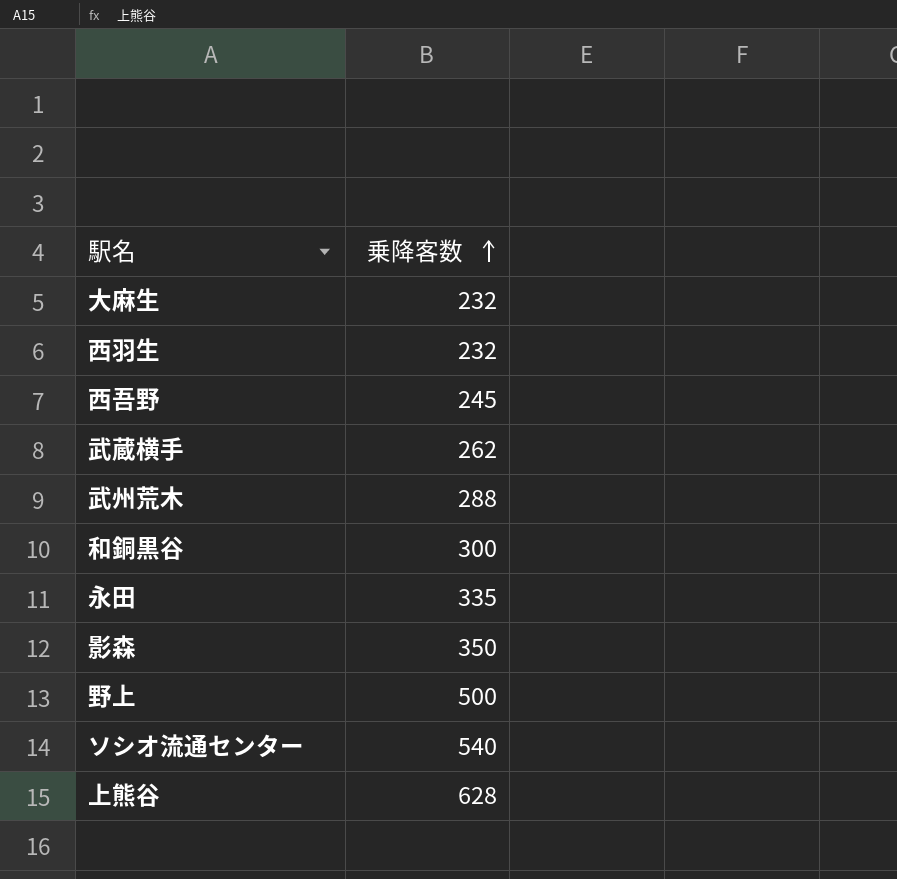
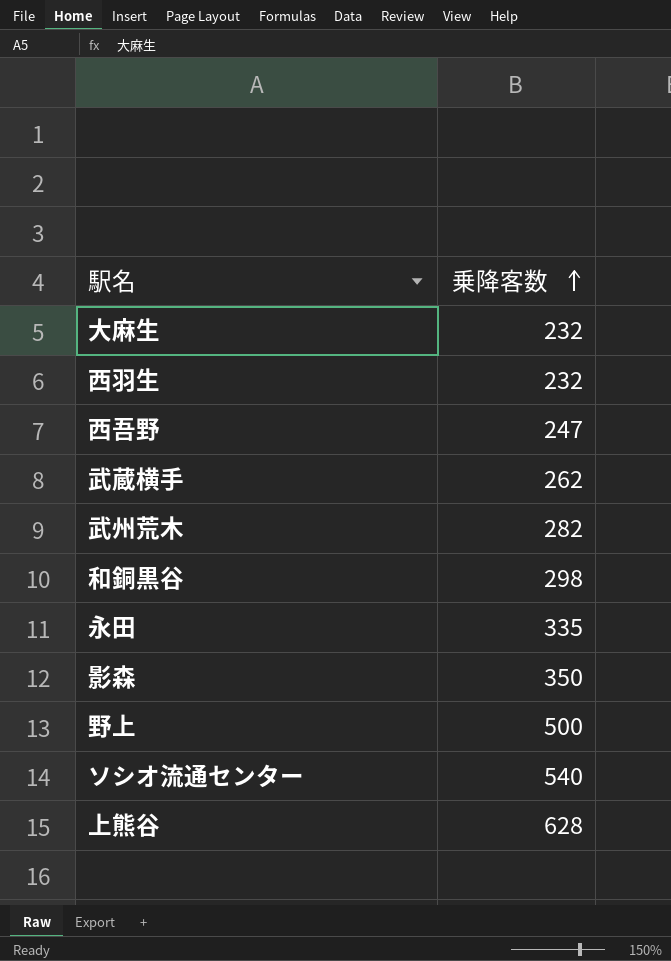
西吾野 | 乗降客数: 245 -> 247
武州荒木 | 乗降客数: 288 -> 282
和銅黒谷 | 乗降客数: 300 -> 298

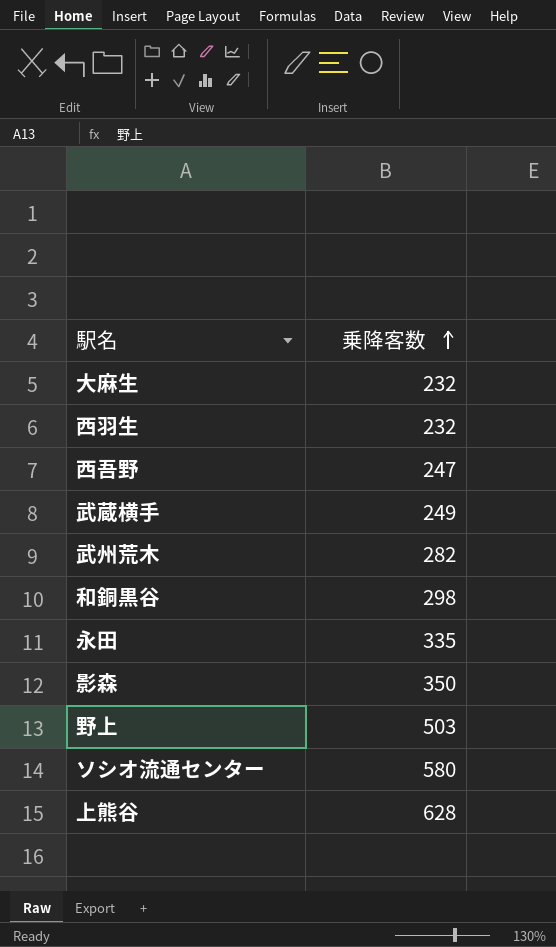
武蔵横手 | 乗降客数: 262 -> 249
野上 | 乗降客数: 500 -> 503
ソシオ流通センター | 乗降客数: 540 -> 580

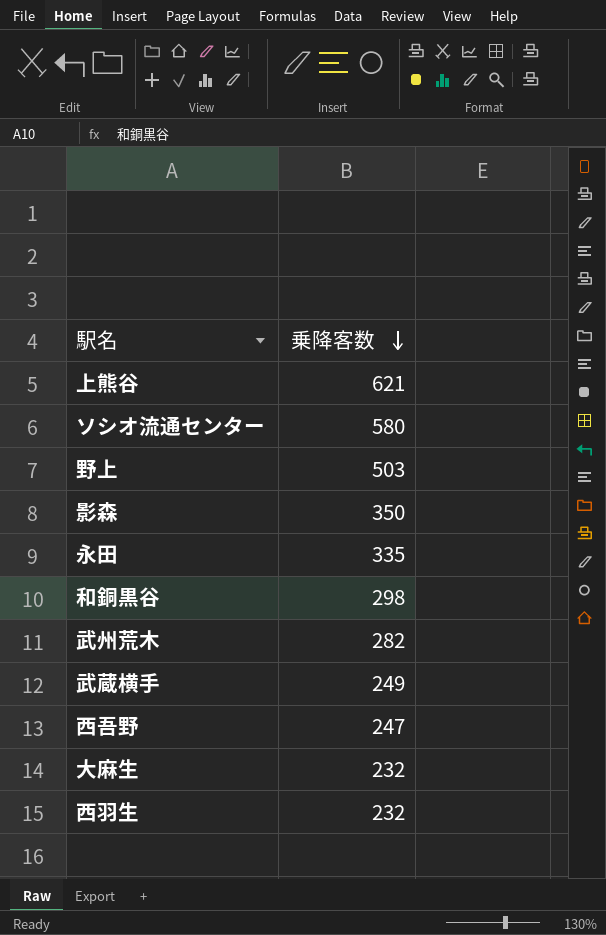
row order: 乗降客数 ascending -> 乗降客数 descending
上熊谷 | 乗降客数: 628 -> 621

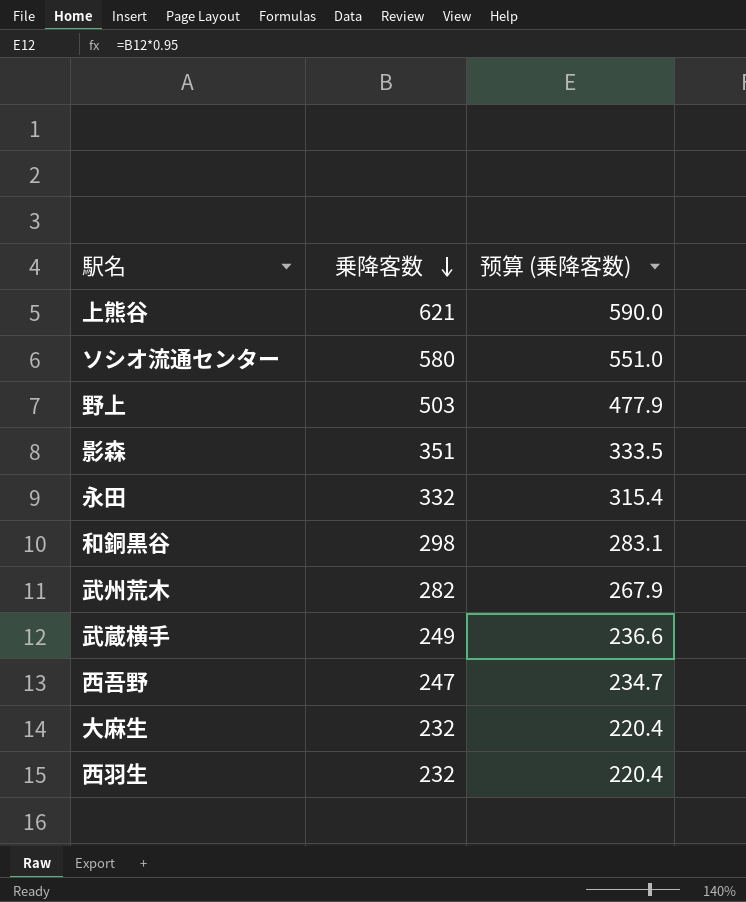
column 预算 (乗降客数) | formula: none -> [乗降客数] * 0.95
影森 | 乗降客数: 350 -> 351
永田 | 乗降客数: 335 -> 332

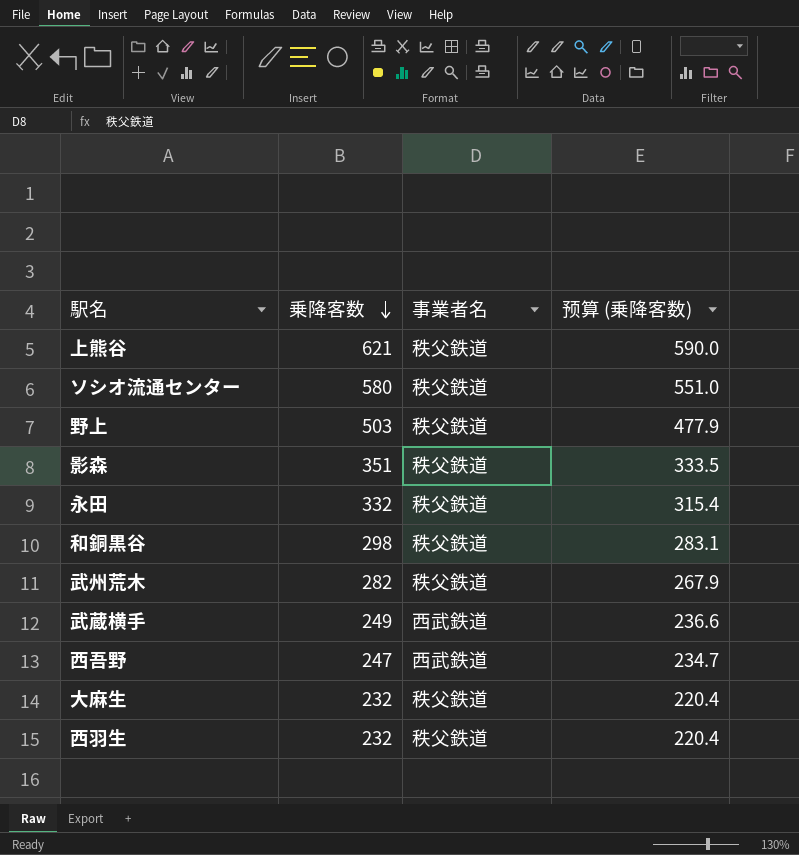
column 事業者名 | position: none -> 3

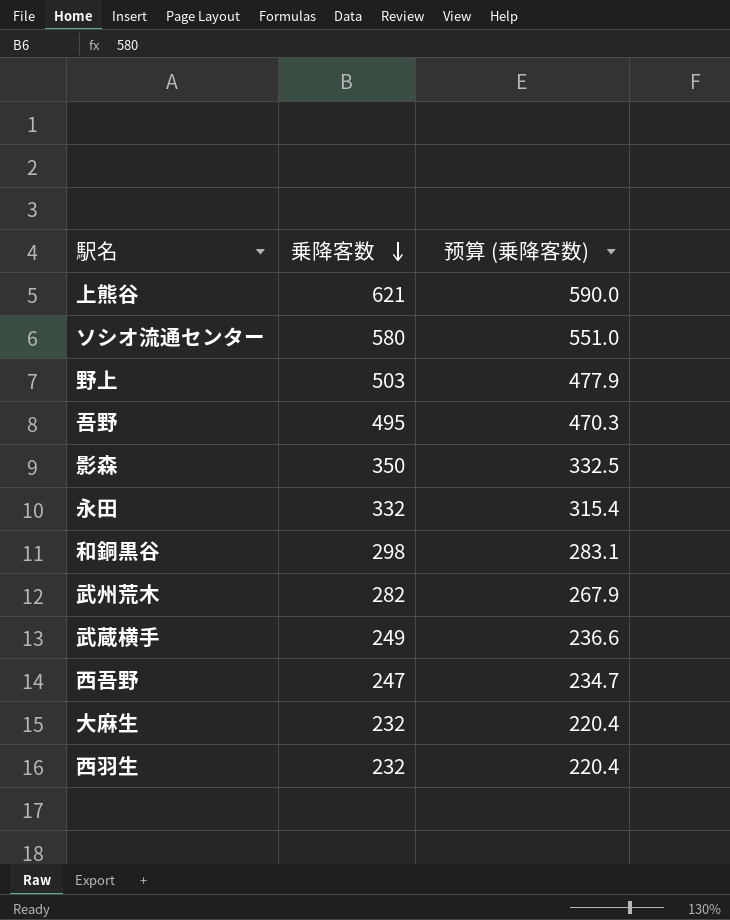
column 事業者名 | position: 3 -> none
row 吾野: none -> 495 | 470.3
影森 | 乗降客数: 351 -> 350
影森 | 预算 (乗降客数): 333.5 -> 332.5

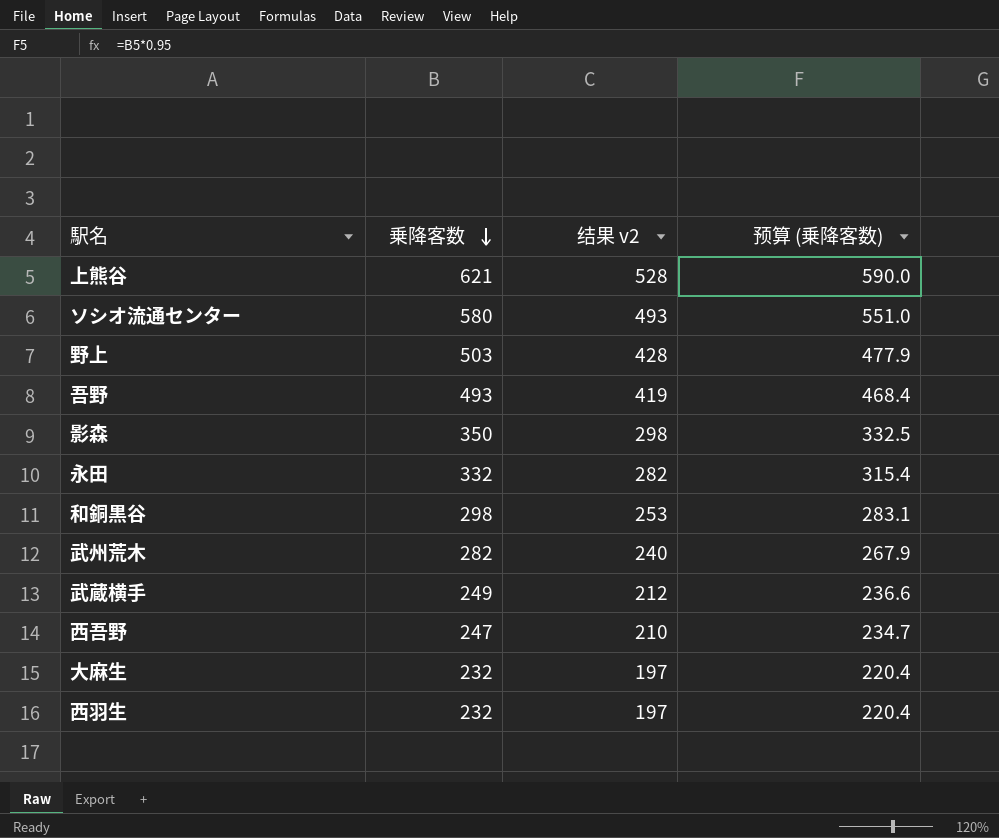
column 结果 v2 | formula: none -> [乗降客数] * 0.85
吾野 | 乗降客数: 495 -> 493
吾野 | 预算 (乗降客数): 470.3 -> 468.4

